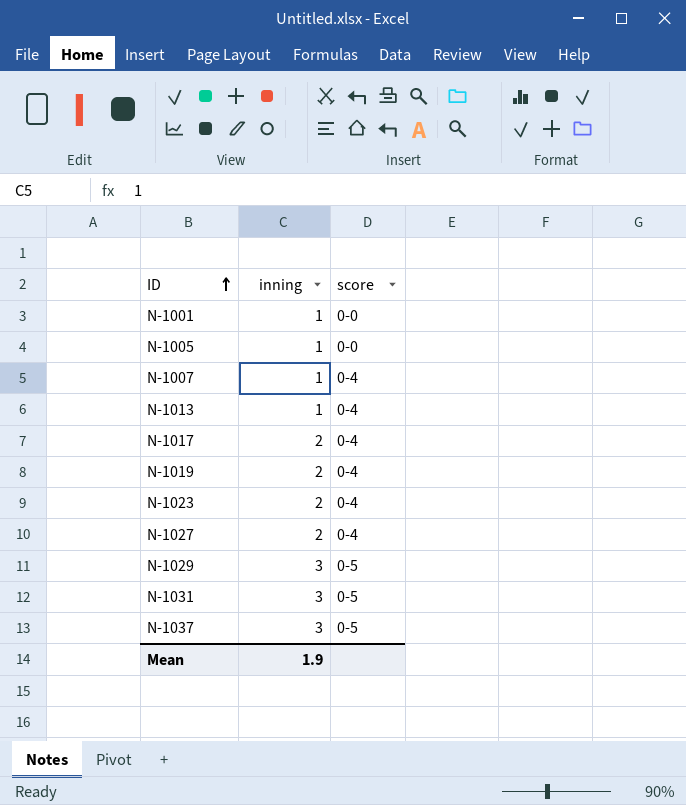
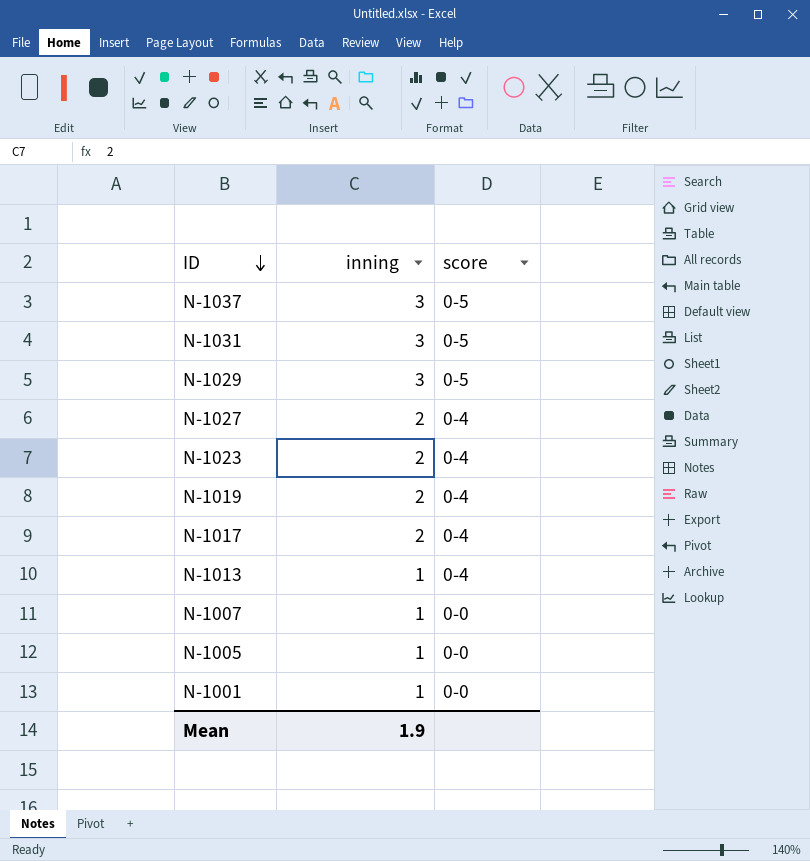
row order: ID ascending -> ID descending
N-1007 | score: 0-4 -> 0-0

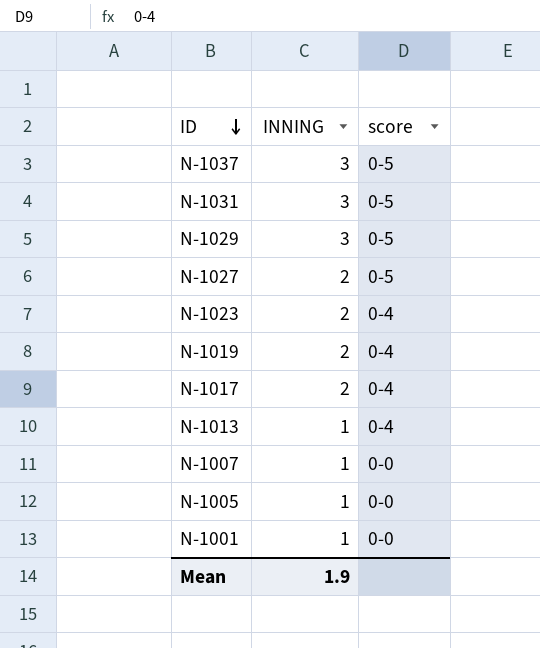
column name: inning -> INNING
N-1027 | score: 0-4 -> 0-5

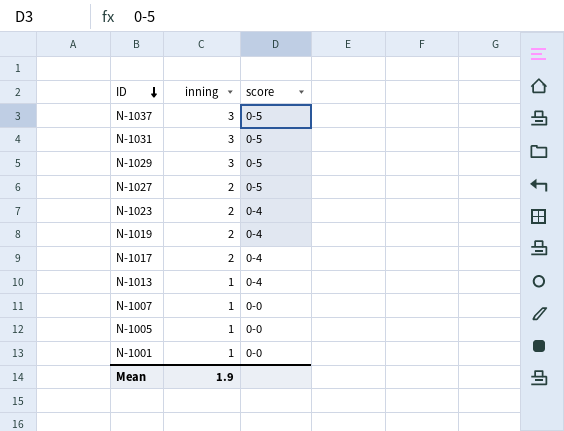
column name: INNING -> inning

